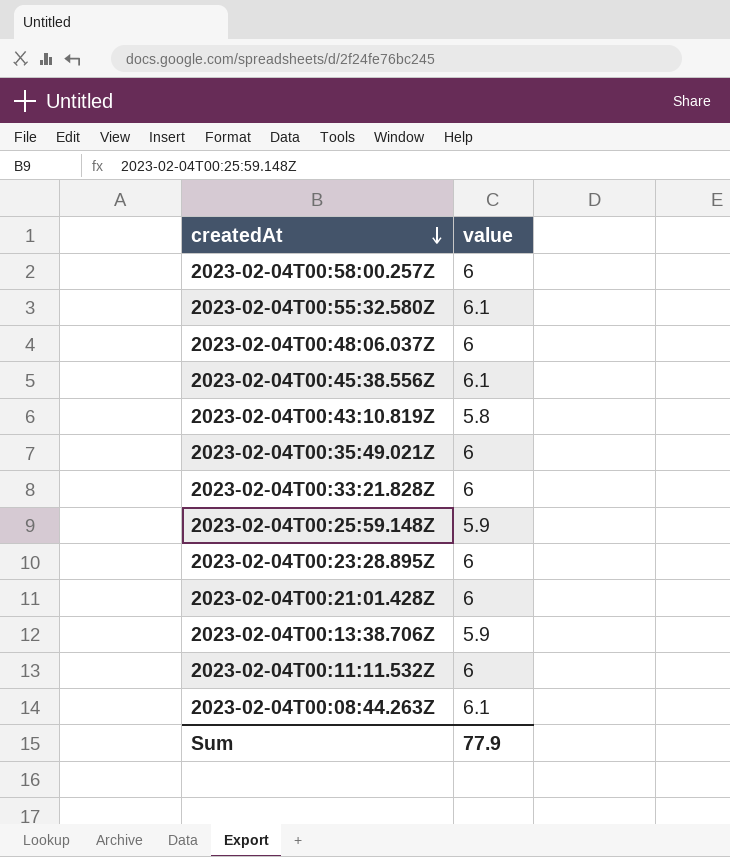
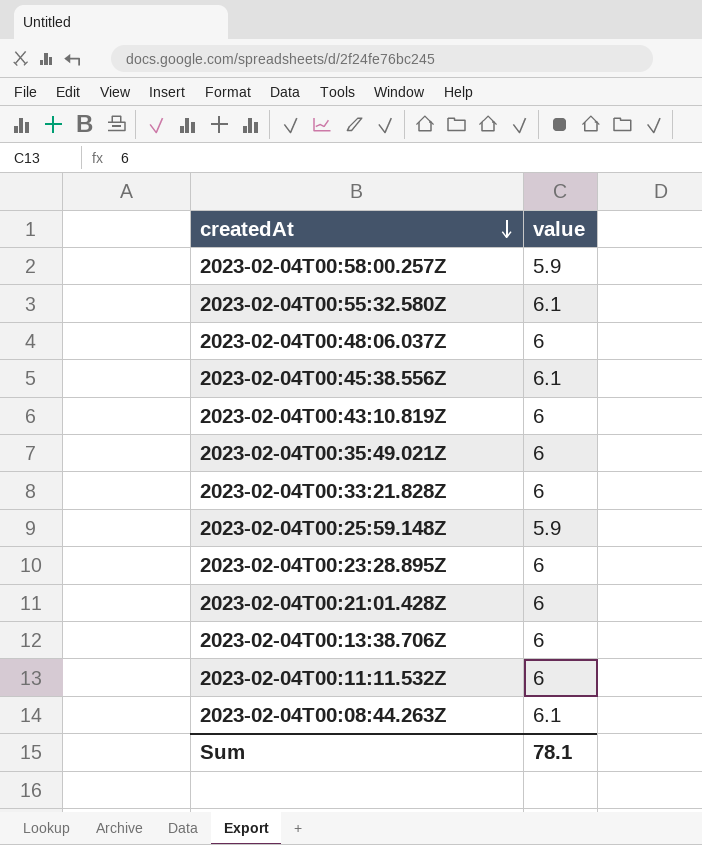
2023-02-04T00:58:00.257Z | value: 6 -> 5.9
2023-02-04T00:43:10.819Z | value: 5.8 -> 6
2023-02-04T00:13:38.706Z | value: 5.9 -> 6
Sum | value: 77.9 -> 78.1

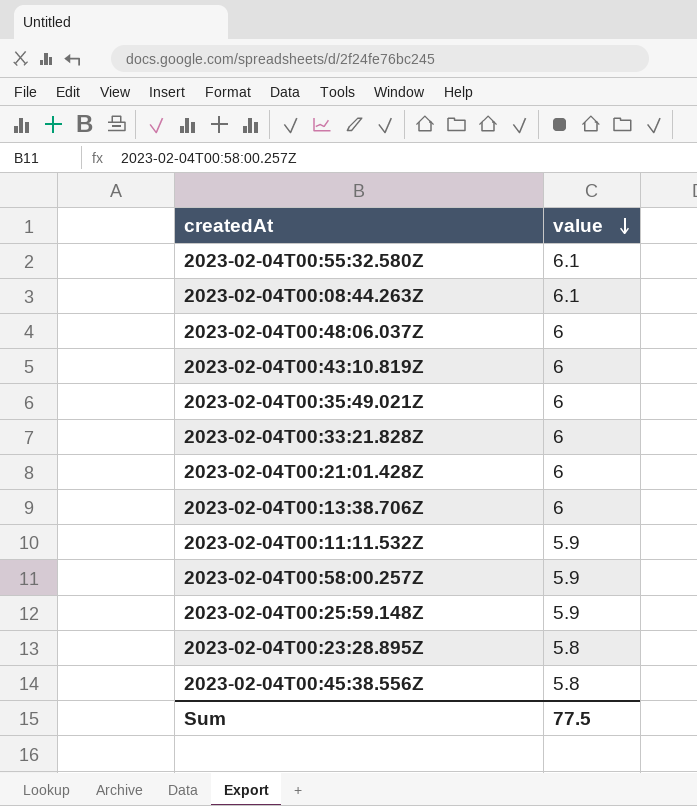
row order: createdAt descending -> value descending
2023-02-04T00:11:11.532Z | value: 6 -> 5.9
2023-02-04T00:23:28.895Z | value: 6 -> 5.8
2023-02-04T00:45:38.556Z | value: 6.1 -> 5.8
Sum | value: 78.1 -> 77.5

